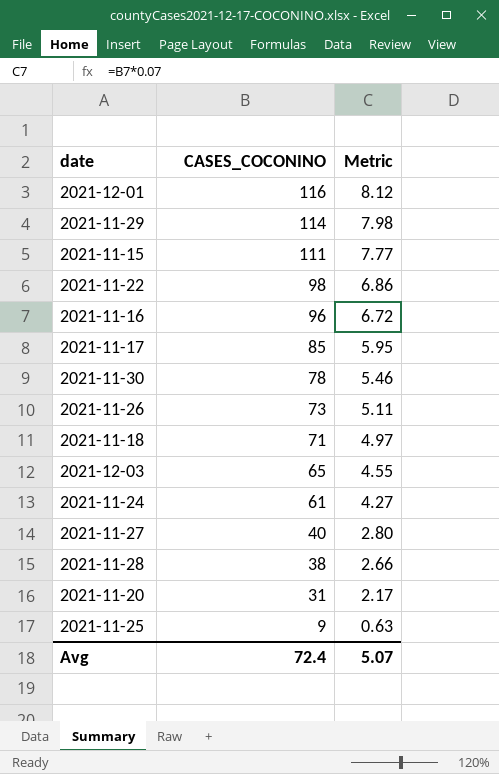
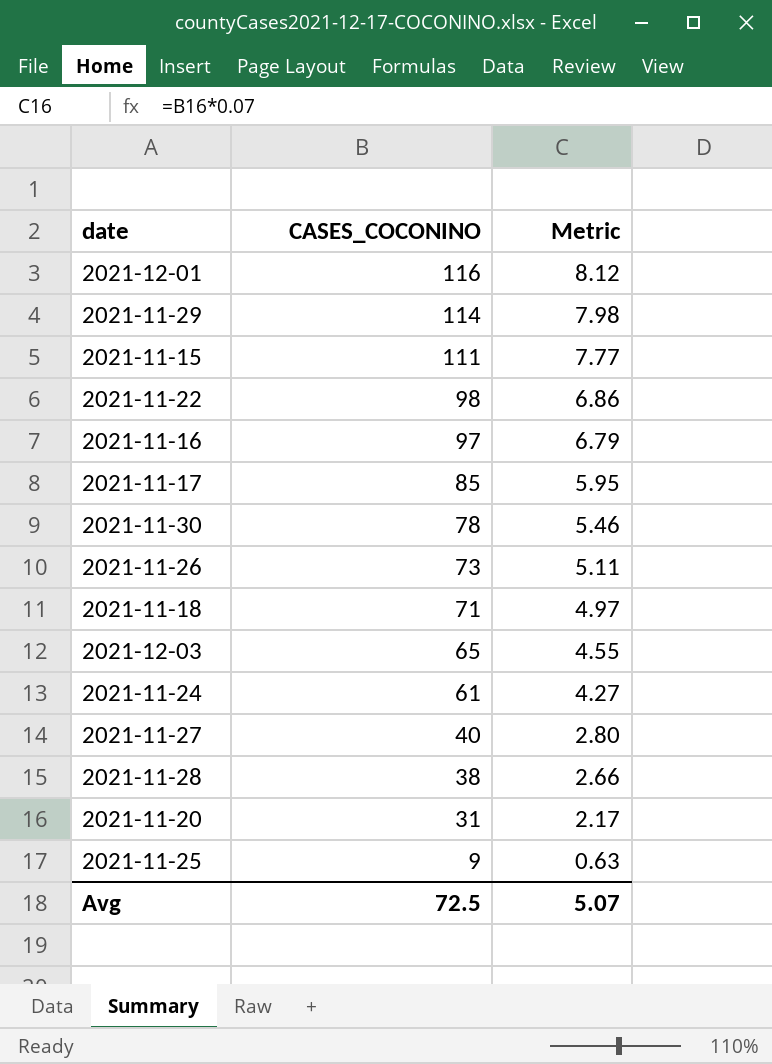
2021-11-16 | CASES_COCONINO: 96 -> 97
2021-11-16 | Metric: 6.72 -> 6.79
Avg | CASES_COCONINO: 72.4 -> 72.5

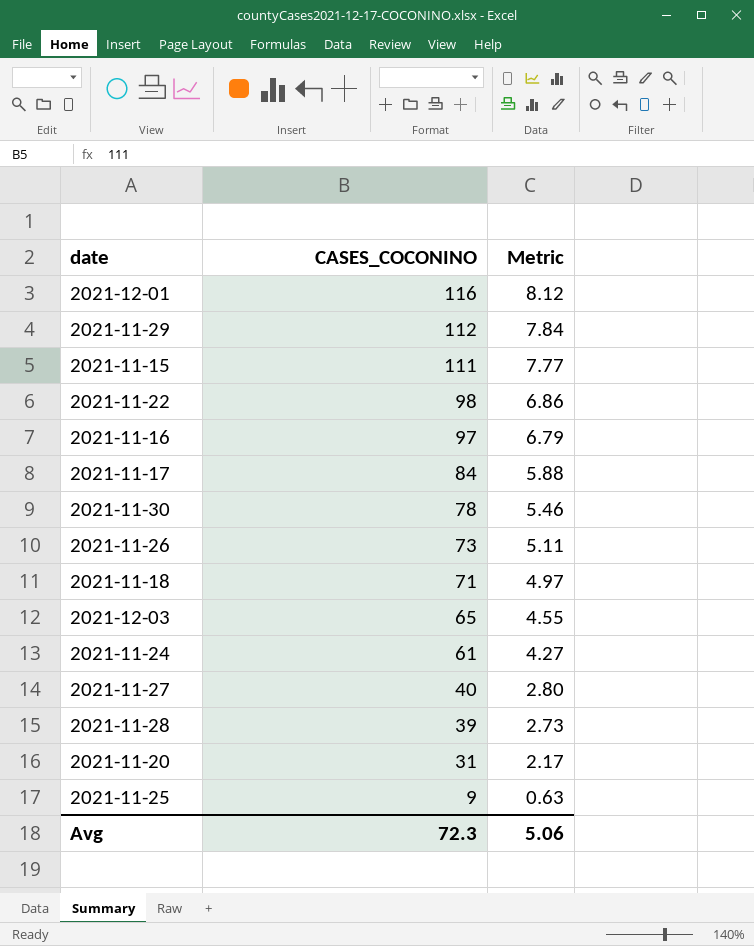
2021-11-29 | CASES_COCONINO: 114 -> 112
2021-11-29 | Metric: 7.98 -> 7.84
2021-11-17 | CASES_COCONINO: 85 -> 84
2021-11-17 | Metric: 5.95 -> 5.88
2021-11-28 | CASES_COCONINO: 38 -> 39
2021-11-28 | Metric: 2.66 -> 2.73
Avg | CASES_COCONINO: 72.5 -> 72.3
Avg | Metric: 5.07 -> 5.06

